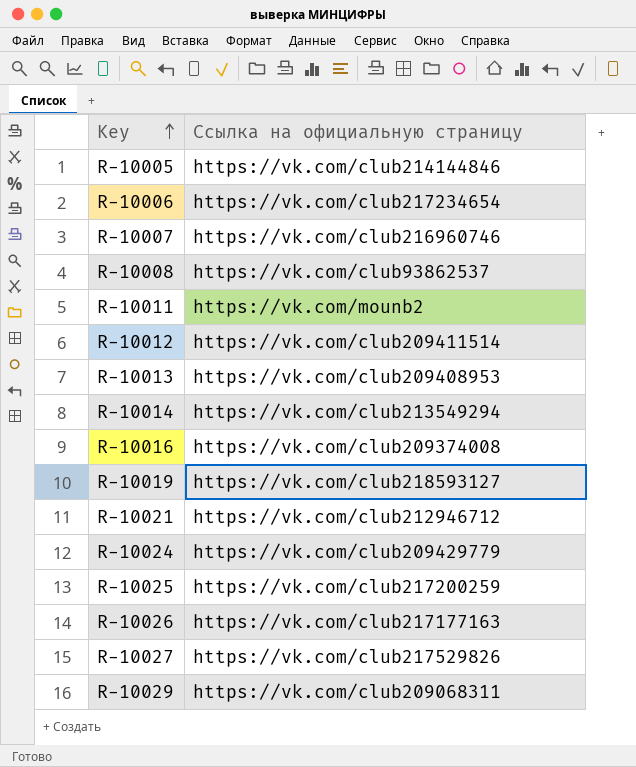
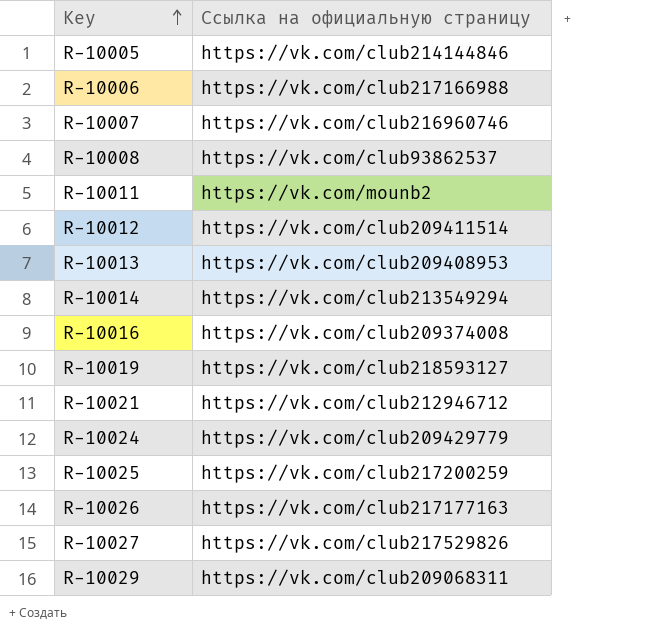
R-10006 | Ссылка на официальную страницу: https://vk.com/club217234654 -> https://vk.com/club217166988

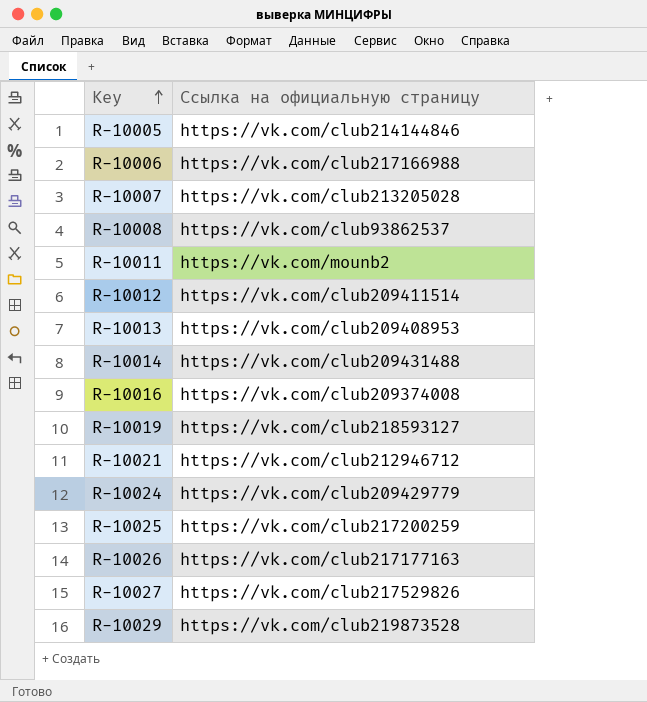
R-10007 | Ссылка на официальную страницу: https://vk.com/club216960746 -> https://vk.com/club213205028
R-10014 | Ссылка на официальную страницу: https://vk.com/club213549294 -> https://vk.com/club209431488
R-10029 | Ссылка на официальную страницу: https://vk.com/club209068311 -> https://vk.com/club219873528

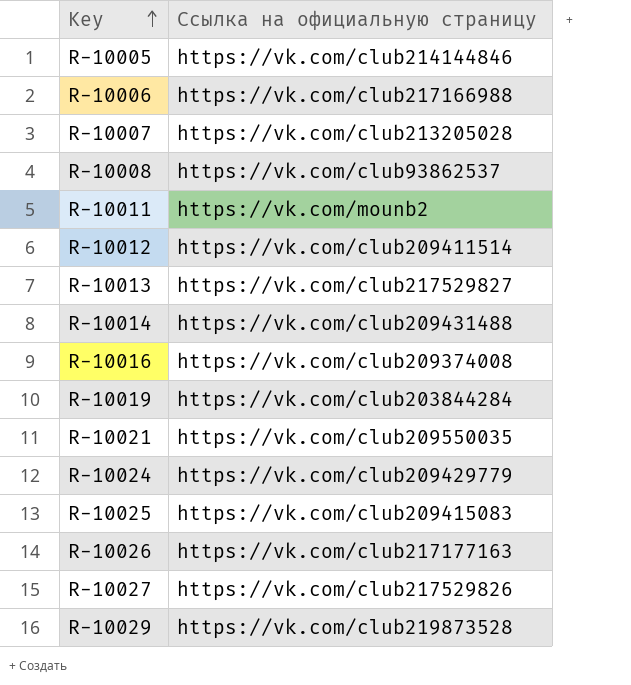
R-10013 | Ссылка на официальную страницу: https://vk.com/club209408953 -> https://vk.com/club217529827
R-10019 | Ссылка на официальную страницу: https://vk.com/club218593127 -> https://vk.com/club203844284
R-10021 | Ссылка на официальную страницу: https://vk.com/club212946712 -> https://vk.com/club209550035
R-10025 | Ссылка на официальную страницу: https://vk.com/club217200259 -> https://vk.com/club209415083

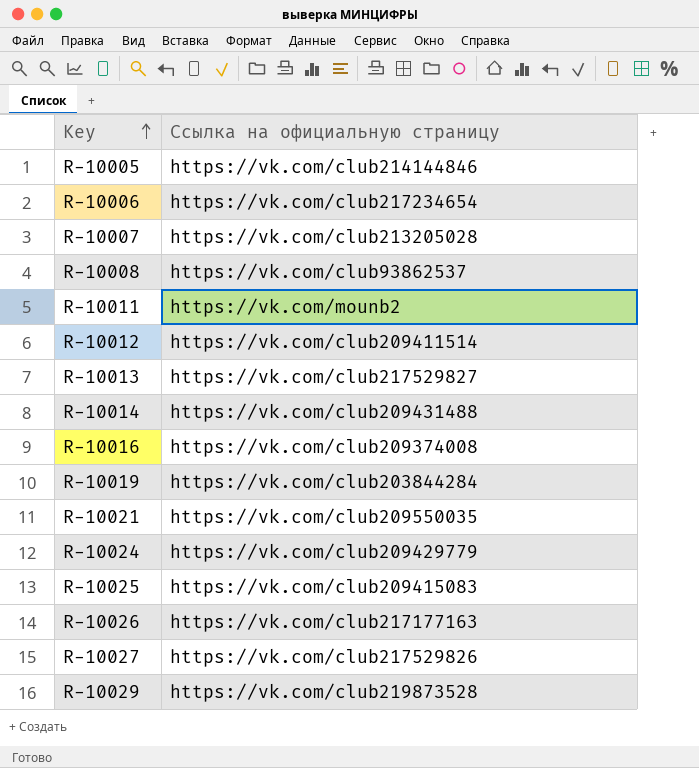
R-10006 | Ссылка на официальную страницу: https://vk.com/club217166988 -> https://vk.com/club217234654

